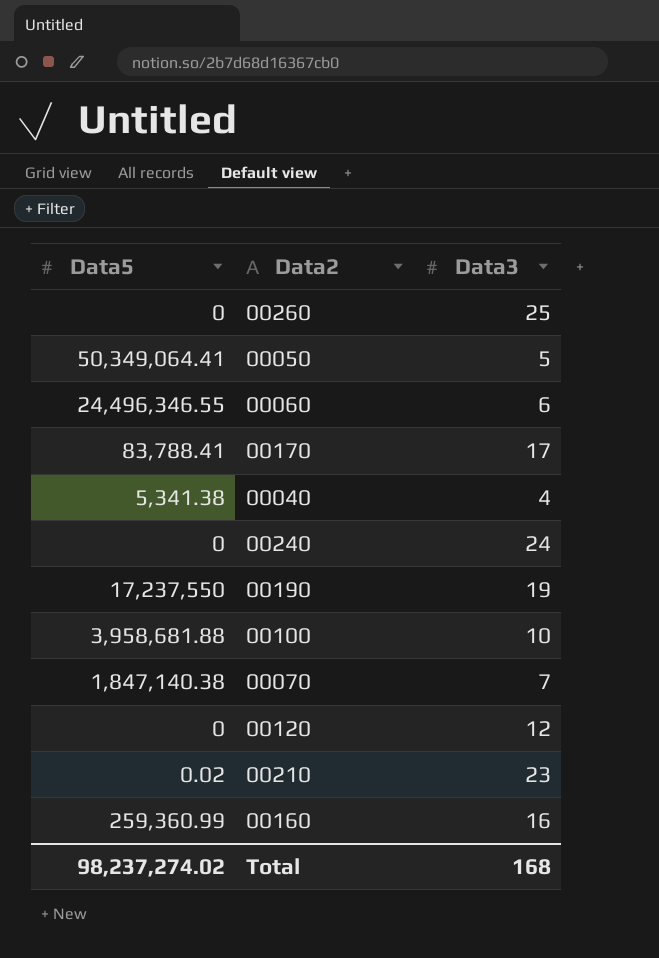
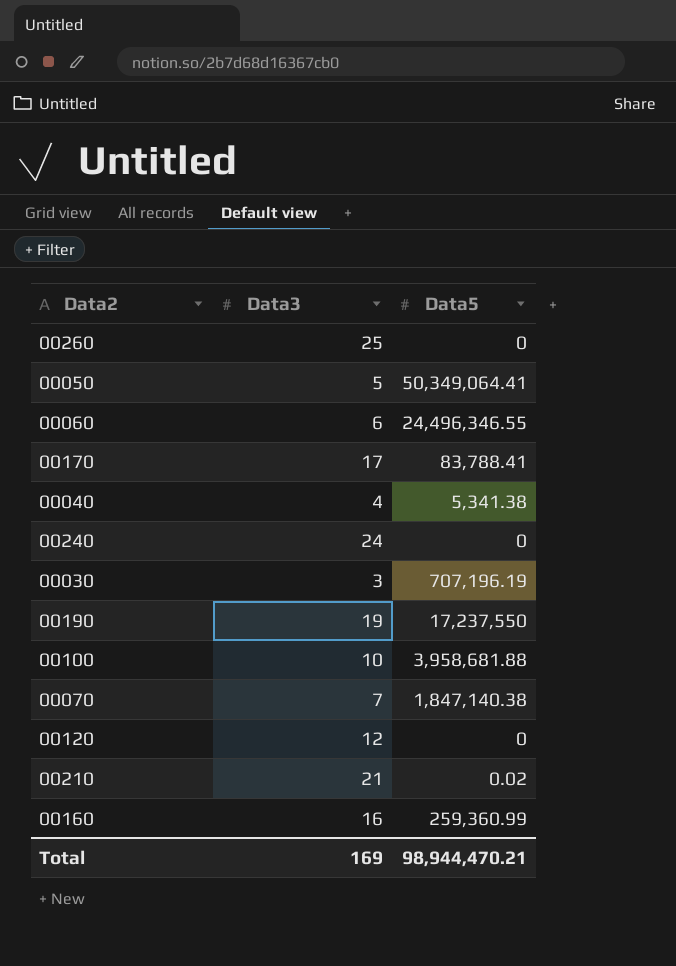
column Data5 | position: 1 -> 3
row 00030: none -> 3 | 707,196.19
00210 | Data3: 23 -> 21
Total | Data3: 168 -> 169
Total | Data5: 98,237,274.02 -> 98,944,470.21

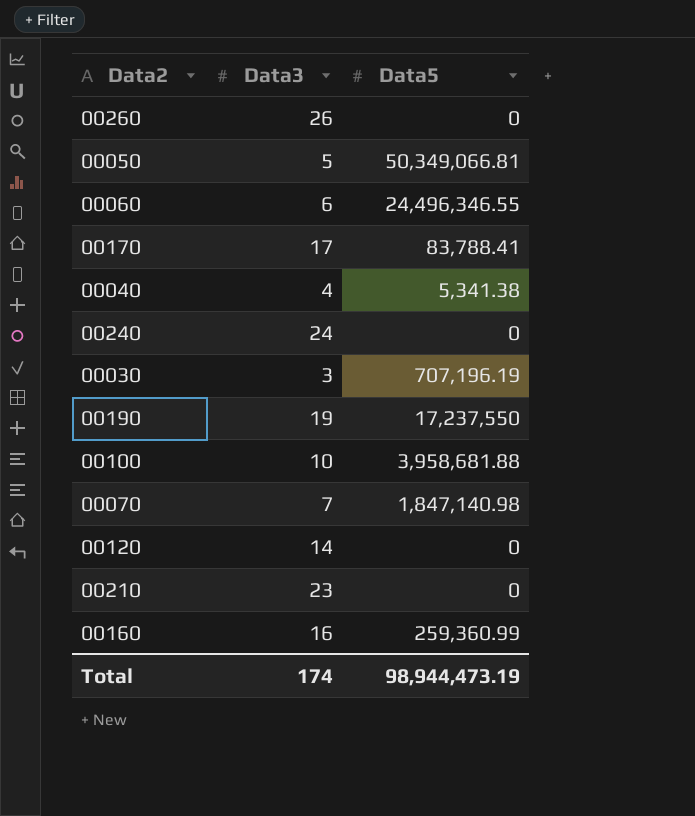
00260 | Data3: 25 -> 26
00050 | Data5: 50,349,064.41 -> 50,349,066.81
00070 | Data5: 1,847,140.38 -> 1,847,140.98
00120 | Data3: 12 -> 14
00210 | Data3: 21 -> 23
00210 | Data5: 0.02 -> 0
Total | Data3: 169 -> 174
Total | Data5: 98,944,470.21 -> 98,944,473.19

